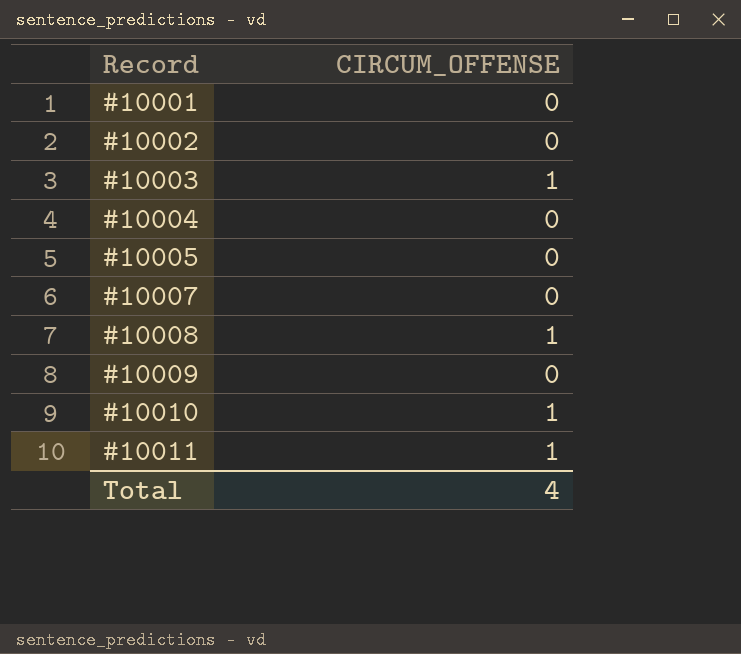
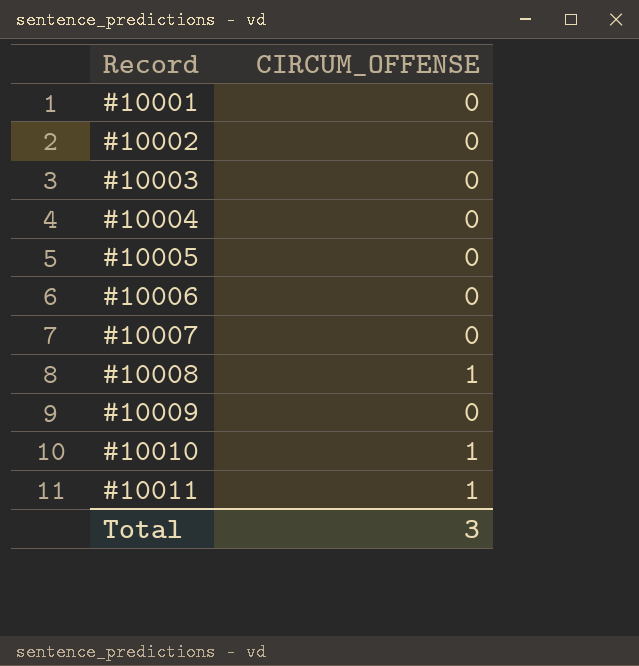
#10003 | CIRCUM_OFFENSE: 1 -> 0
row #10006: none -> 0
Total | CIRCUM_OFFENSE: 4 -> 3

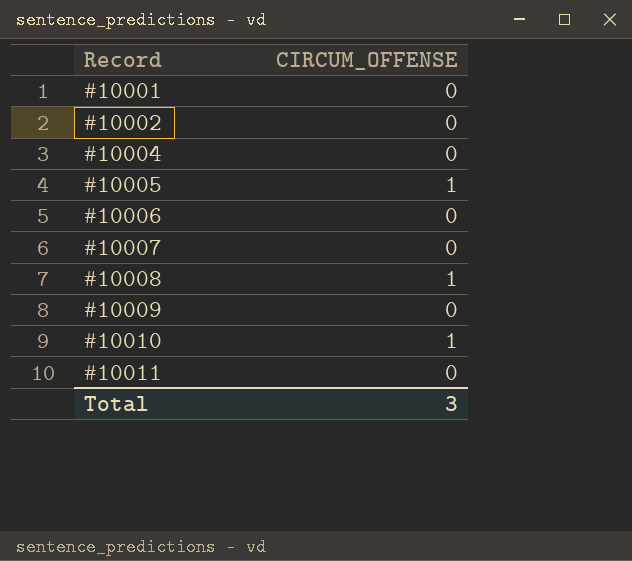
row #10003: 0 -> none
#10005 | CIRCUM_OFFENSE: 0 -> 1
#10011 | CIRCUM_OFFENSE: 1 -> 0

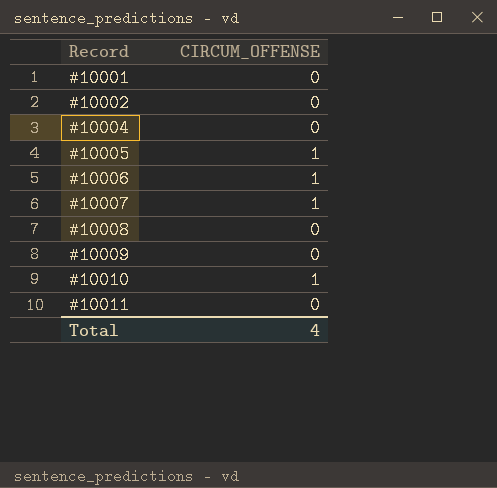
#10006 | CIRCUM_OFFENSE: 0 -> 1
#10007 | CIRCUM_OFFENSE: 0 -> 1
#10008 | CIRCUM_OFFENSE: 1 -> 0
Total | CIRCUM_OFFENSE: 3 -> 4

